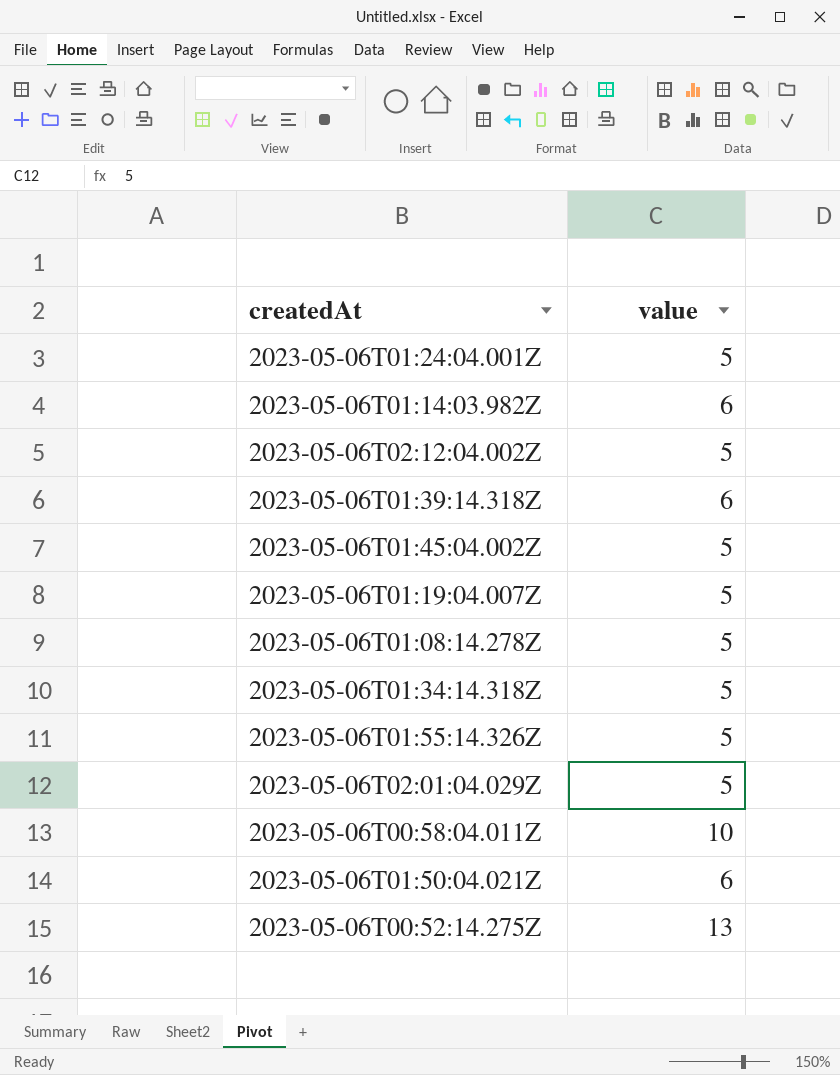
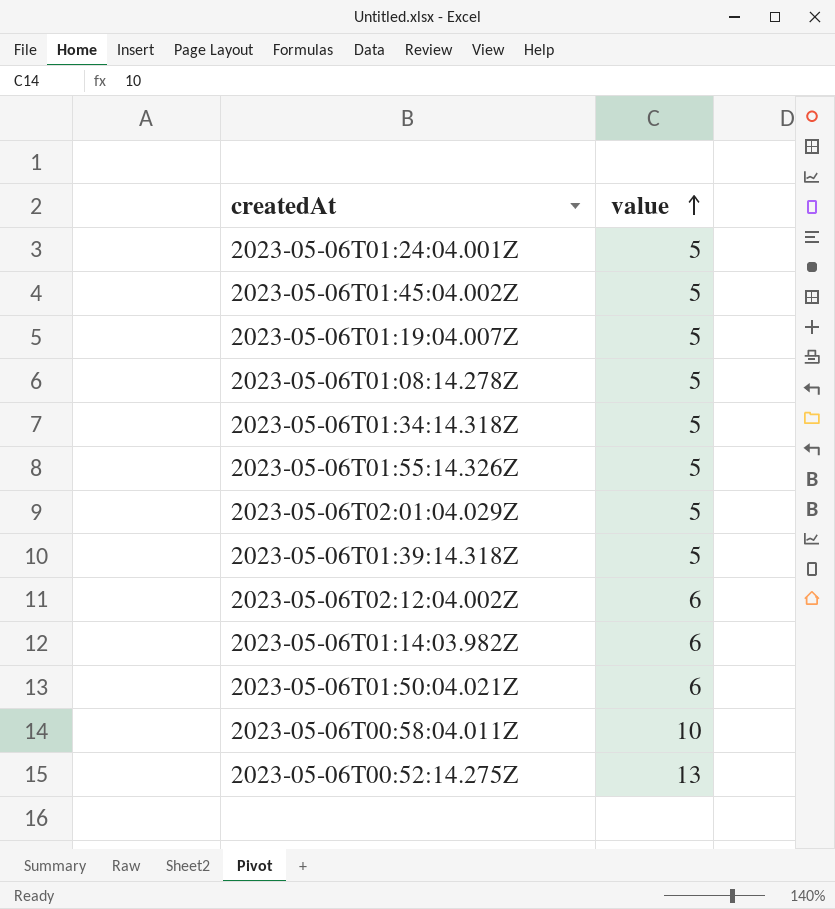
row order: none -> value ascending
2023-05-06T01:39:14.318Z | value: 6 -> 5
2023-05-06T02:12:04.002Z | value: 5 -> 6

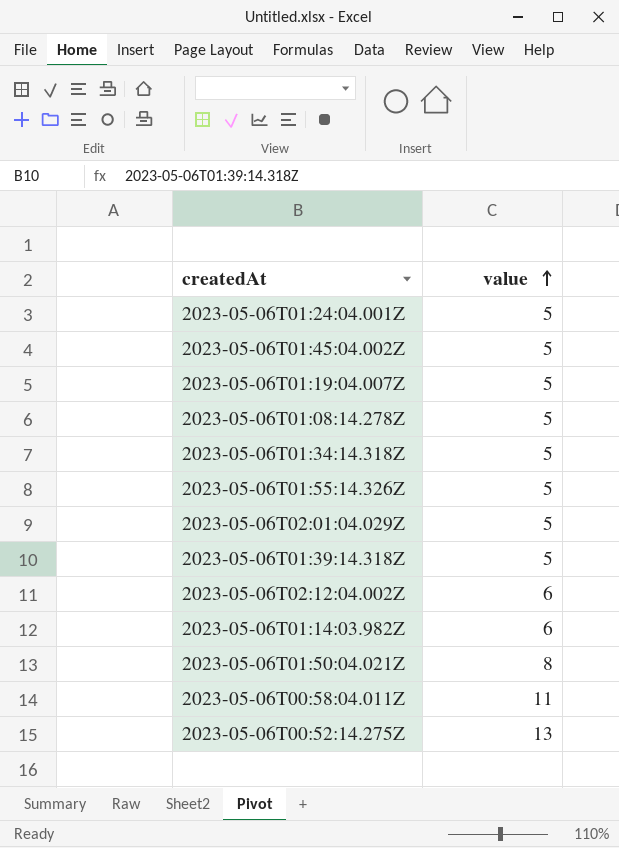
2023-05-06T01:50:04.021Z | value: 6 -> 8
2023-05-06T00:58:04.011Z | value: 10 -> 11

